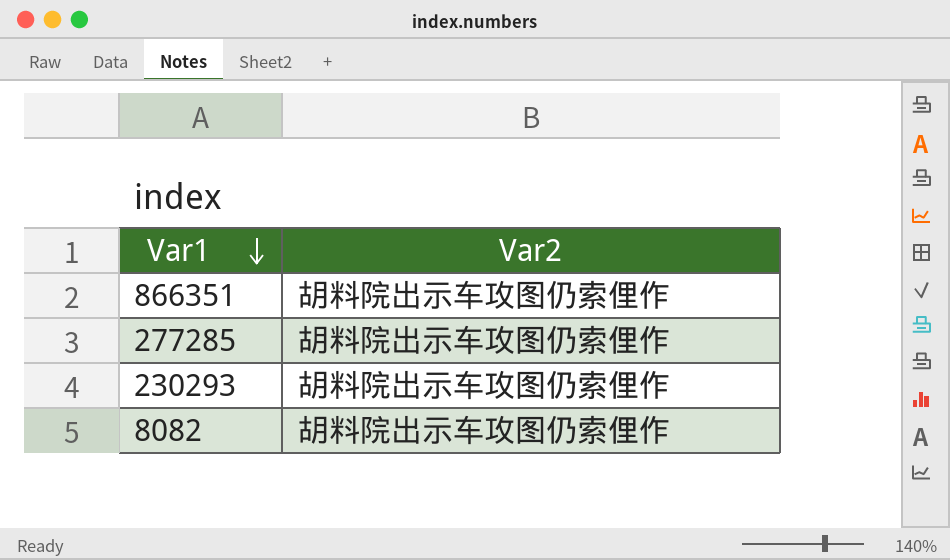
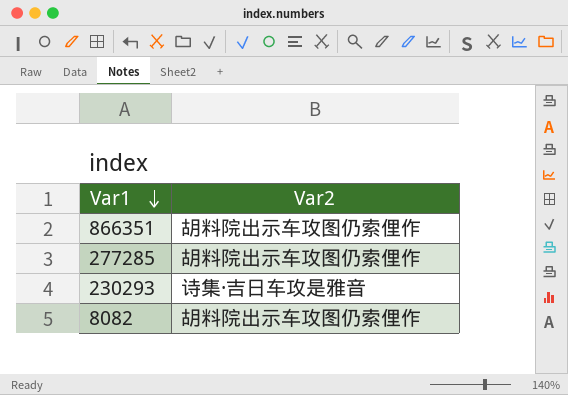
230293 | Var2: 胡料院出示车攻图仍索俚作 -> 诗集·吉日车攻是雅音

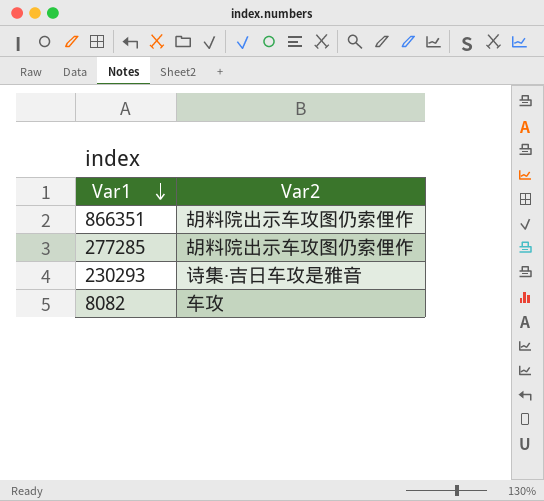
8082 | Var2: 胡料院出示车攻图仍索俚作 -> 车攻

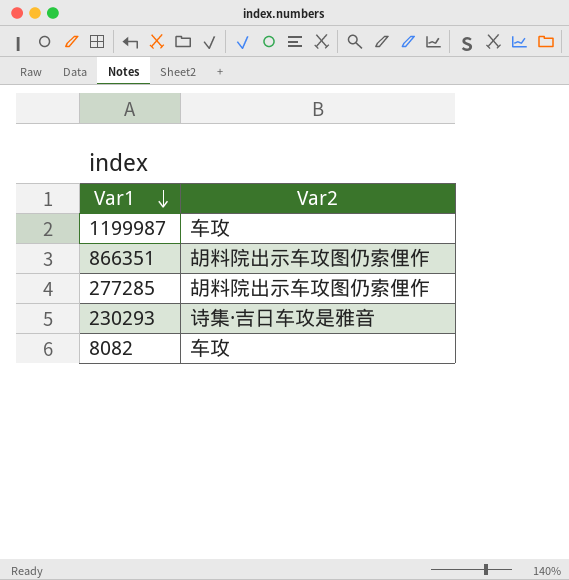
row 1199987: none -> 车攻

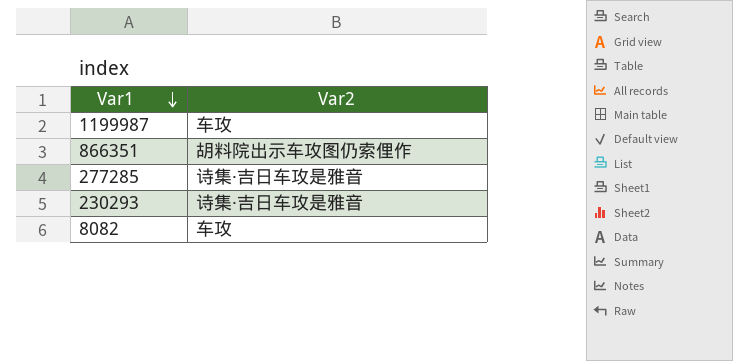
277285 | Var2: 胡料院出示车攻图仍索俚作 -> 诗集·吉日车攻是雅音

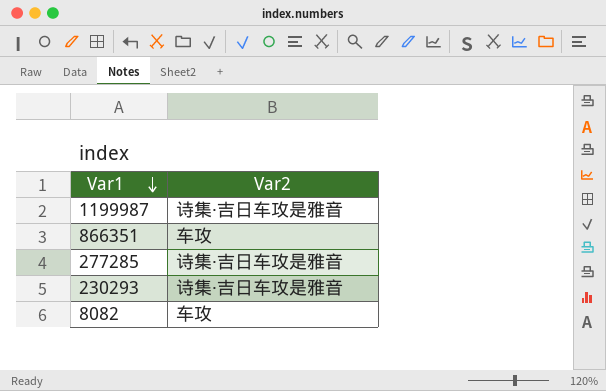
1199987 | Var2: 车攻 -> 诗集·吉日车攻是雅音
866351 | Var2: 胡料院出示车攻图仍索俚作 -> 车攻

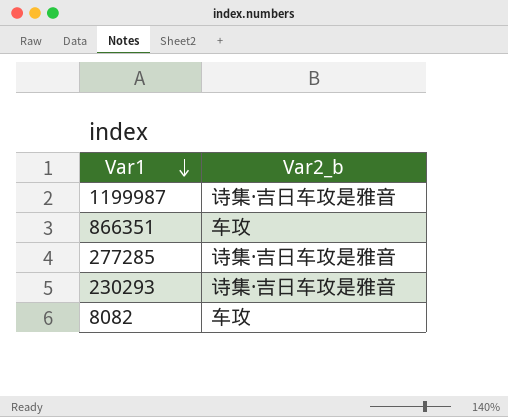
column name: Var2 -> Var2_b

